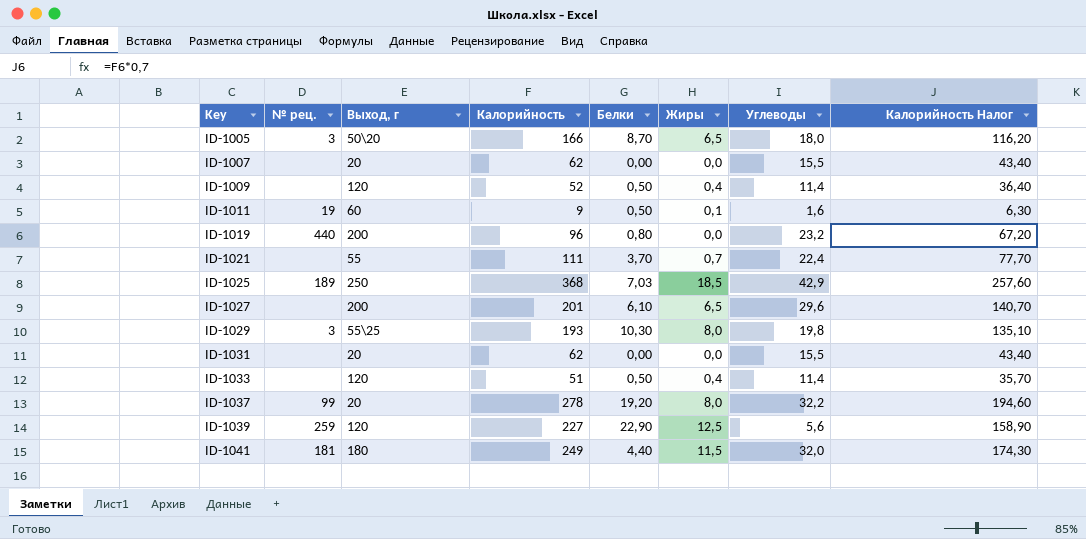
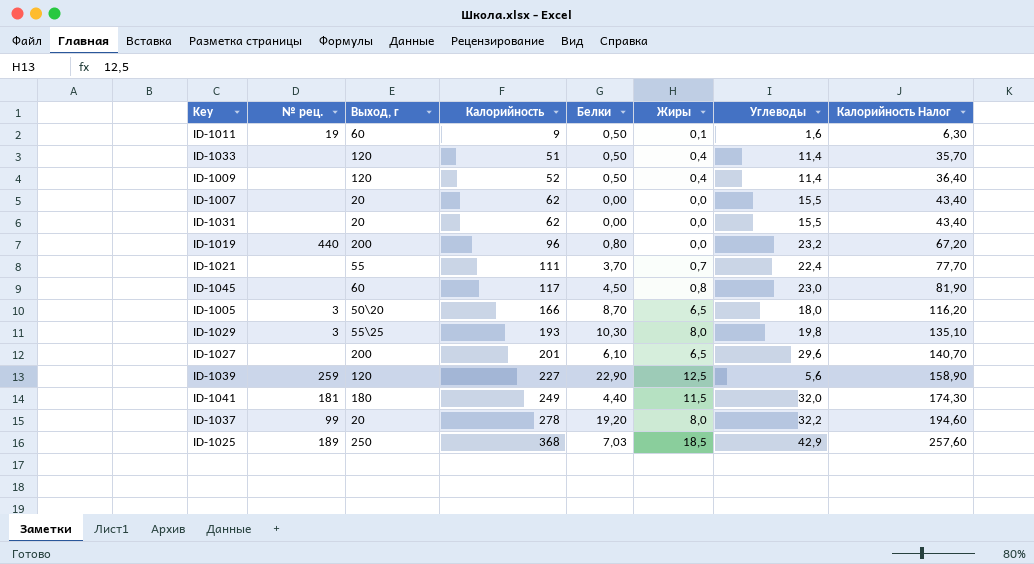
row order: Key ascending -> Калорийность ascending
row ID-1045: none -> none | 60 | 117 | 4,50 | 0,8 | 23,0 | 81,90

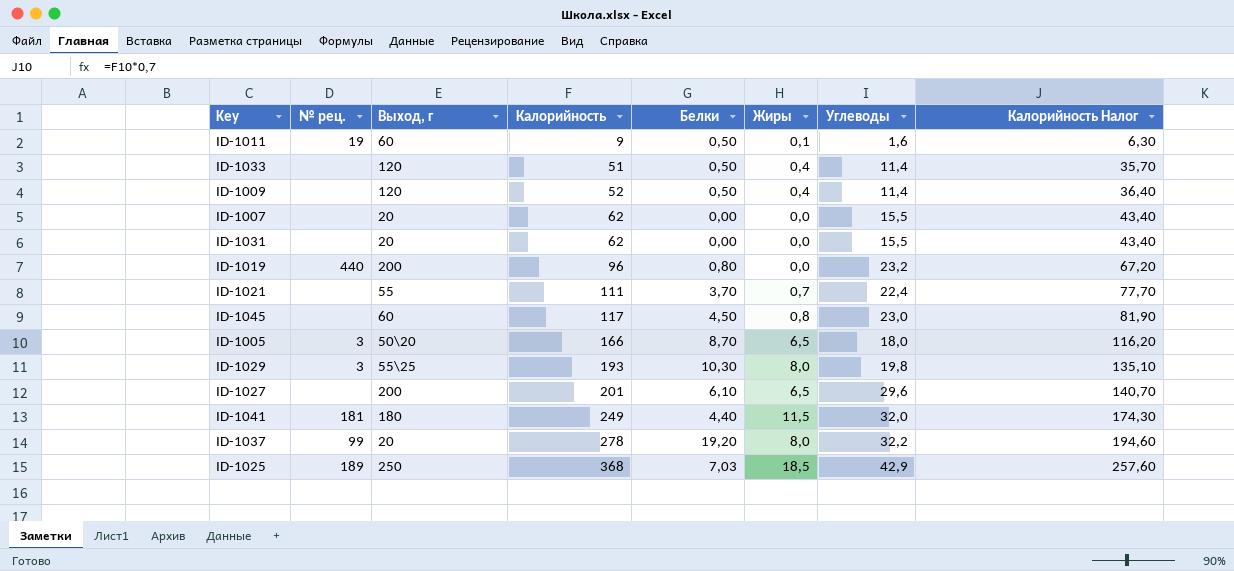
row ID-1039: 259 | 120 | 227 | 22,90 | 12,5 | 5,6 | 158,90 -> none

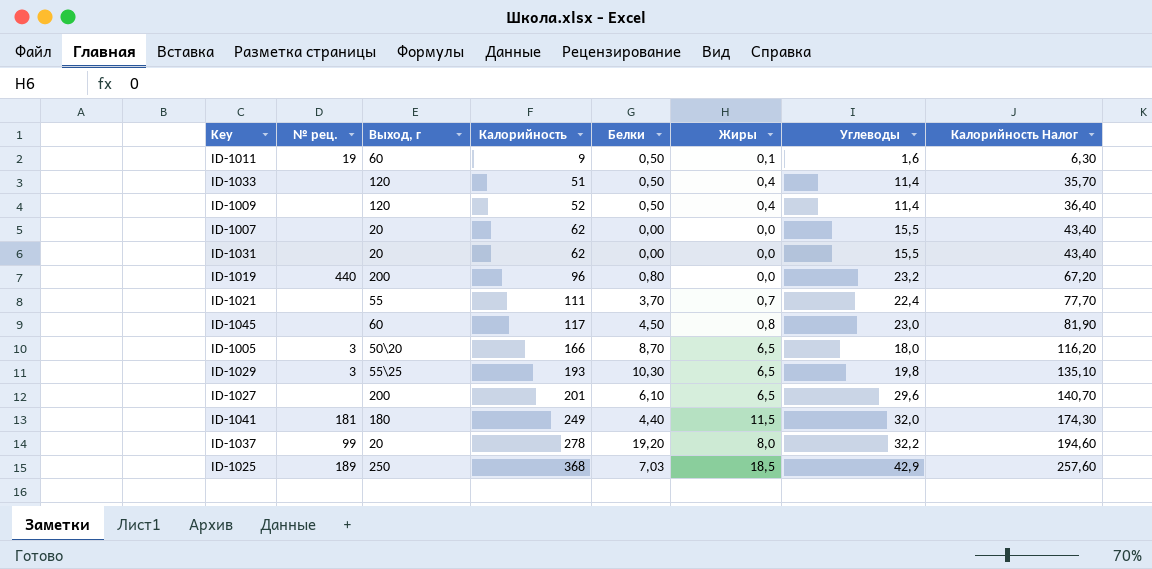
ID-1029 | Жиры: 8,0 -> 6,5

